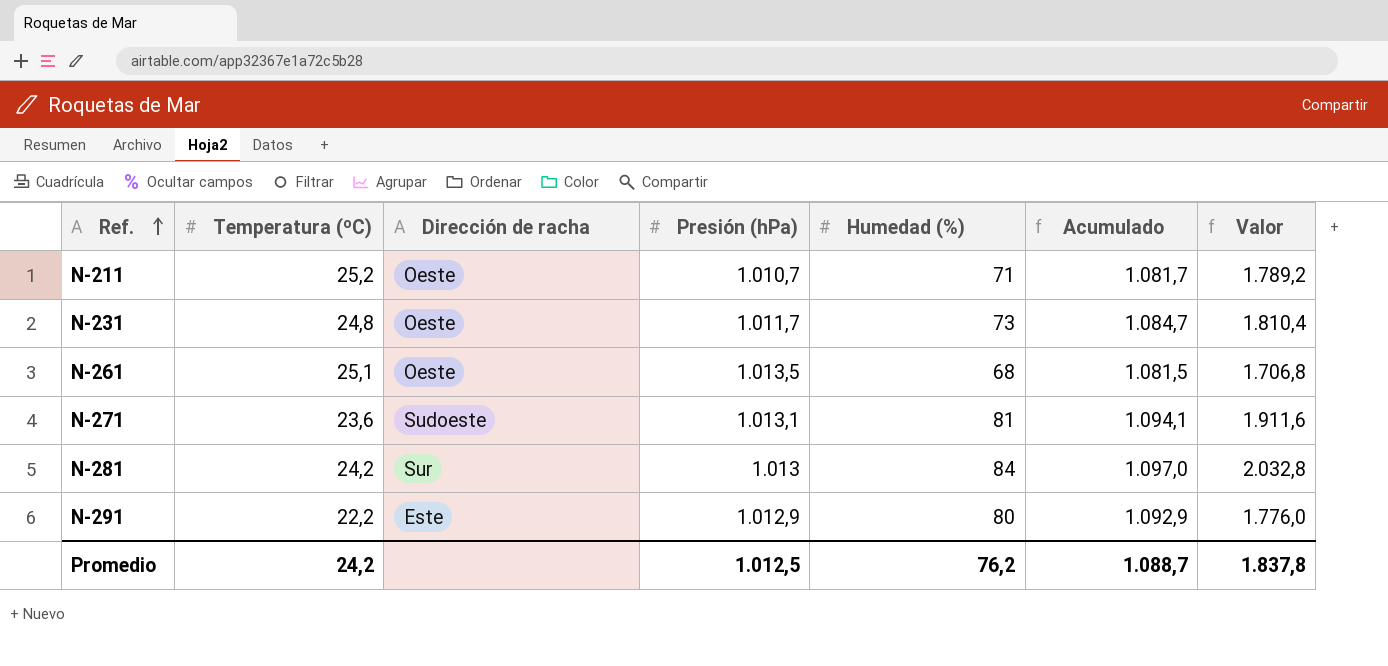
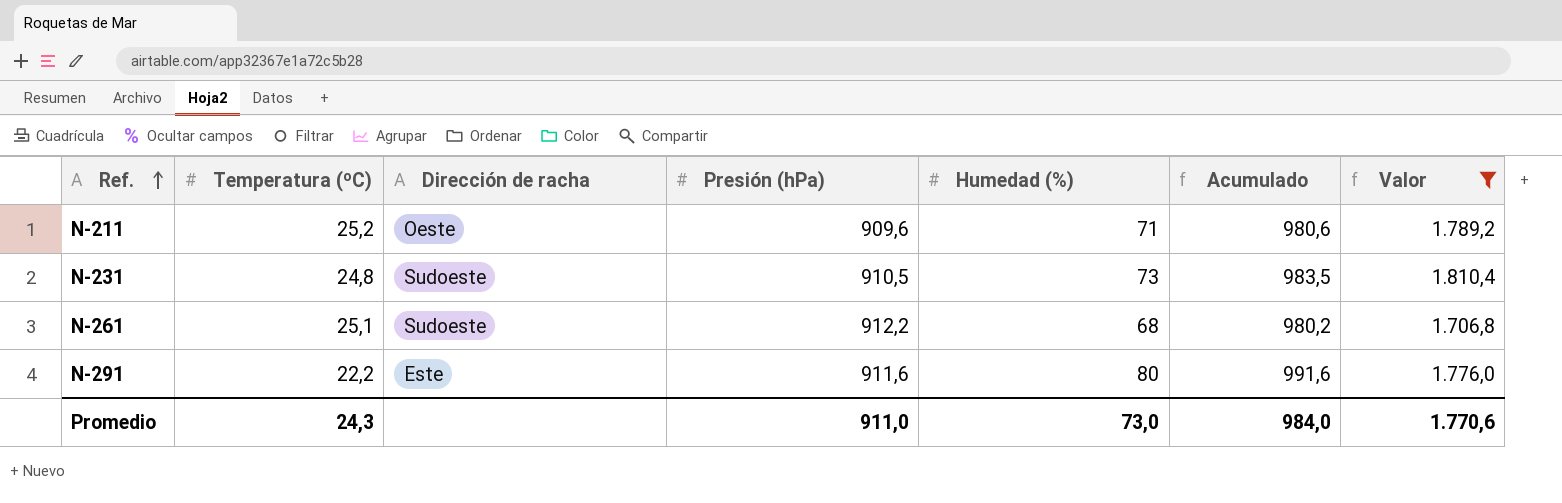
filter: none -> Valor <= 1.810,4
N-211 | Presión (hPa): 1.010,7 -> 909,6
N-211 | Acumulado: 1.081,7 -> 980,6
N-231 | Dirección de racha: Oeste -> Sudoeste
N-231 | Presión (hPa): 1.011,7 -> 910,5
N-231 | Acumulado: 1.084,7 -> 983,5
N-261 | Dirección de racha: Oeste -> Sudoeste
N-261 | Presión (hPa): 1.013,5 -> 912,2
N-261 | Acumulado: 1.081,5 -> 980,2
N-291 | Presión (hPa): 1.012,9 -> 911,6
N-291 | Acumulado: 1.092,9 -> 991,6
Promedio | Temperatura (ºC): 24,2 -> 24,3
Promedio | Presión (hPa): 1.012,5 -> 911,0
Promedio | Humedad (%): 76,2 -> 73,0
Promedio | Acumulado: 1.088,7 -> 984,0
Promedio | Valor: 1.837,8 -> 1.770,6

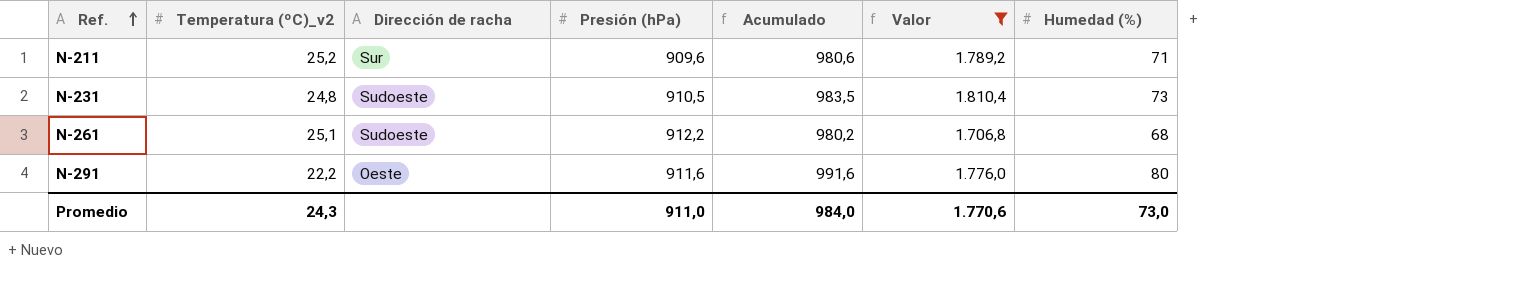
column name: Temperatura (ºC) -> Temperatura (ºC)_v2
column Humedad (%) | position: 5 -> 7
N-211 | Dirección de racha: Oeste -> Sur
N-291 | Dirección de racha: Este -> Oeste

